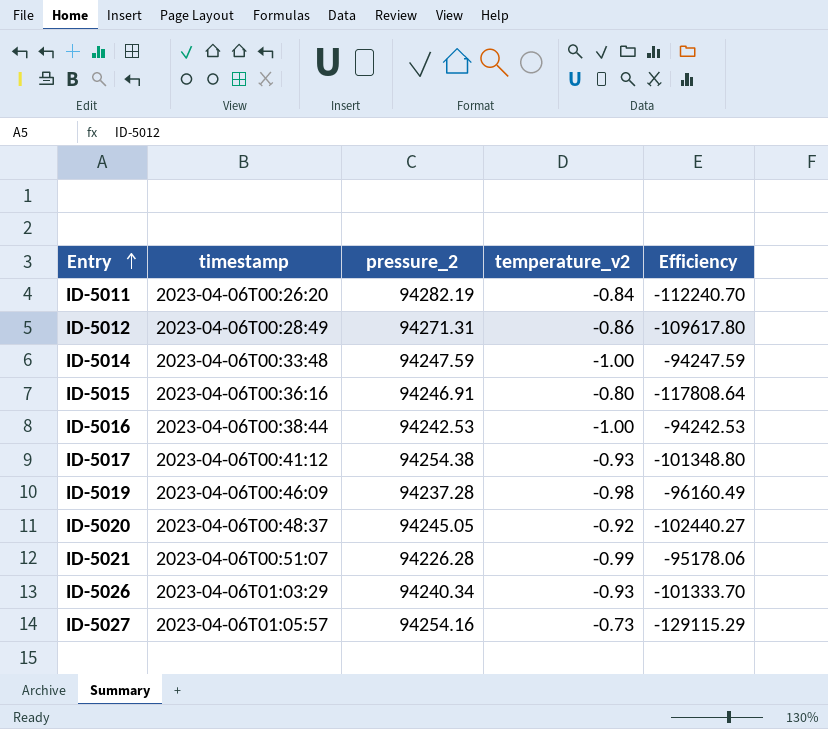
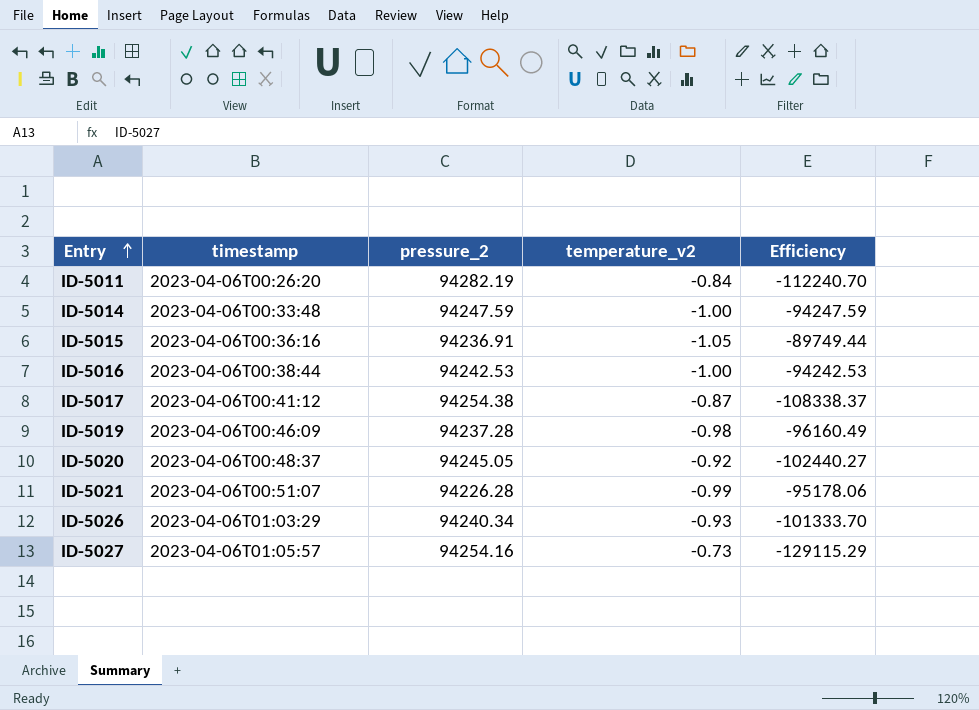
row ID-5012: 2023-04-06T00:28:49 | 94271.31 | -0.86 | -109617.80 -> none
ID-5015 | pressure_2: 94246.91 -> 94236.91
ID-5015 | temperature_v2: -0.80 -> -1.05
ID-5015 | Efficiency: -117808.64 -> -89749.44
ID-5017 | temperature_v2: -0.93 -> -0.87
ID-5017 | Efficiency: -101348.80 -> -108338.37

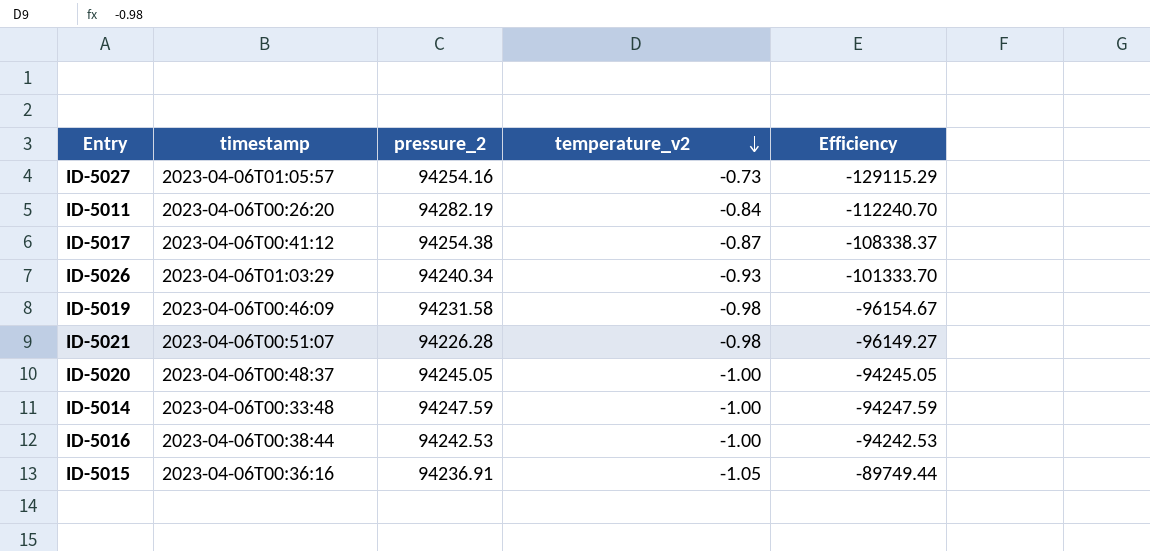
row order: Entry ascending -> temperature_v2 descending
ID-5019 | pressure_2: 94237.28 -> 94231.58
ID-5019 | Efficiency: -96160.49 -> -96154.67
ID-5021 | temperature_v2: -0.99 -> -0.98
ID-5021 | Efficiency: -95178.06 -> -96149.27
ID-5020 | temperature_v2: -0.92 -> -1.00
ID-5020 | Efficiency: -102440.27 -> -94245.05

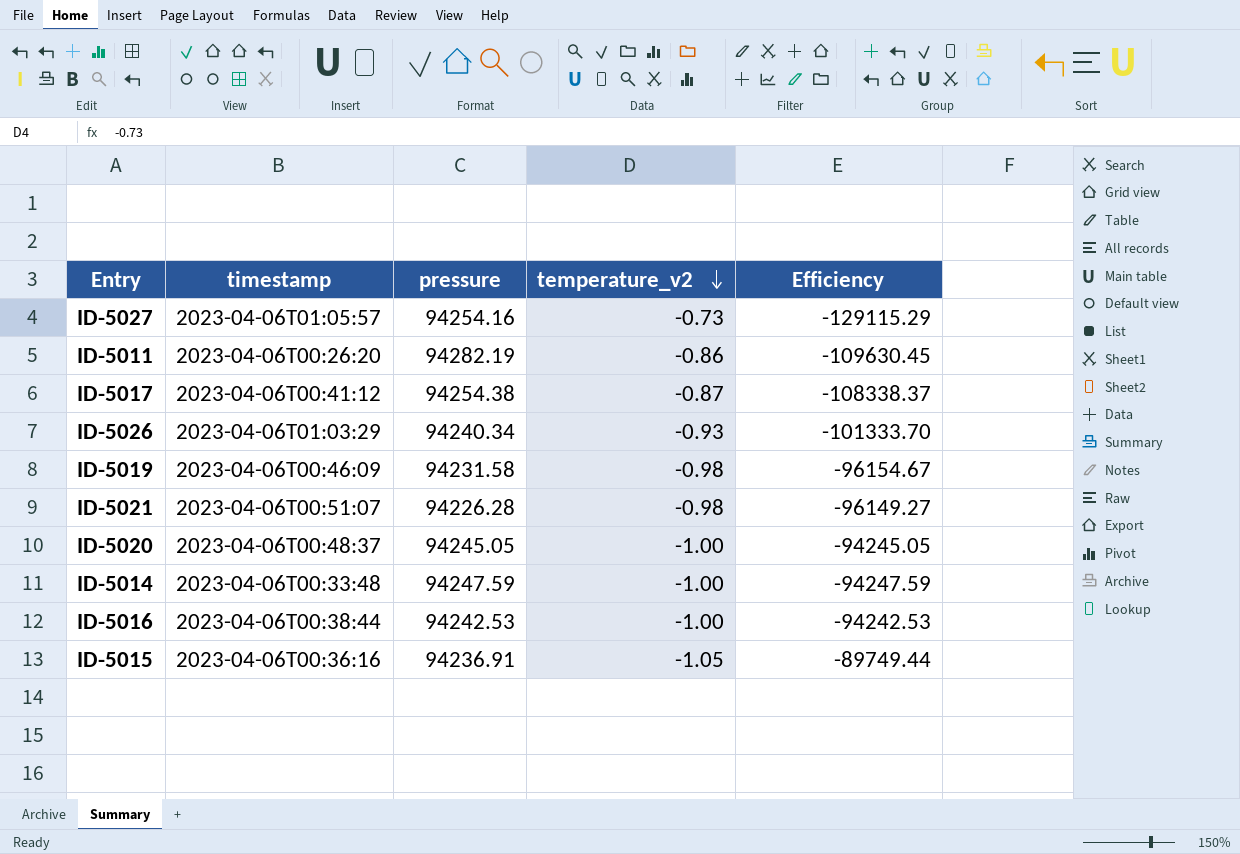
column name: pressure_2 -> pressure
ID-5011 | temperature_v2: -0.84 -> -0.86
ID-5011 | Efficiency: -112240.70 -> -109630.45

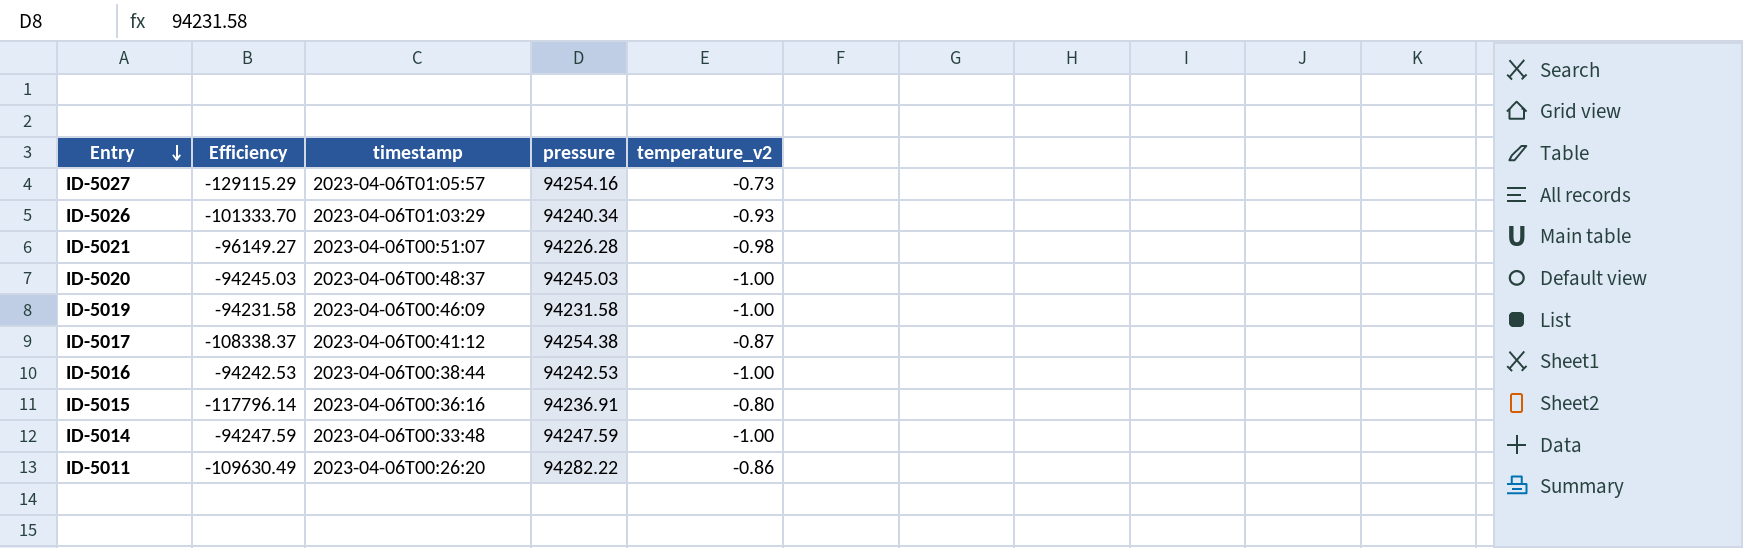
row order: temperature_v2 descending -> Entry descending
column Efficiency | position: 5 -> 2
ID-5020 | Efficiency: -94245.05 -> -94245.03
ID-5020 | pressure: 94245.05 -> 94245.03
ID-5019 | Efficiency: -96154.67 -> -94231.58
ID-5019 | temperature_v2: -0.98 -> -1.00
ID-5015 | Efficiency: -89749.44 -> -117796.14
ID-5015 | temperature_v2: -1.05 -> -0.80
ID-5011 | Efficiency: -109630.45 -> -109630.49
ID-5011 | pressure: 94282.19 -> 94282.22

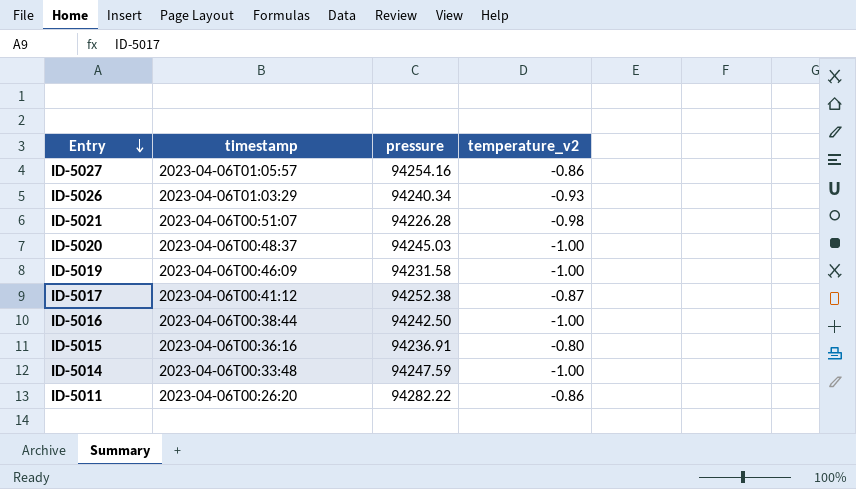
column Efficiency | formula: [pressure] / [temperature_v2] -> none
ID-5027 | temperature_v2: -0.73 -> -0.86
ID-5017 | pressure: 94254.38 -> 94252.38
ID-5016 | pressure: 94242.53 -> 94242.50

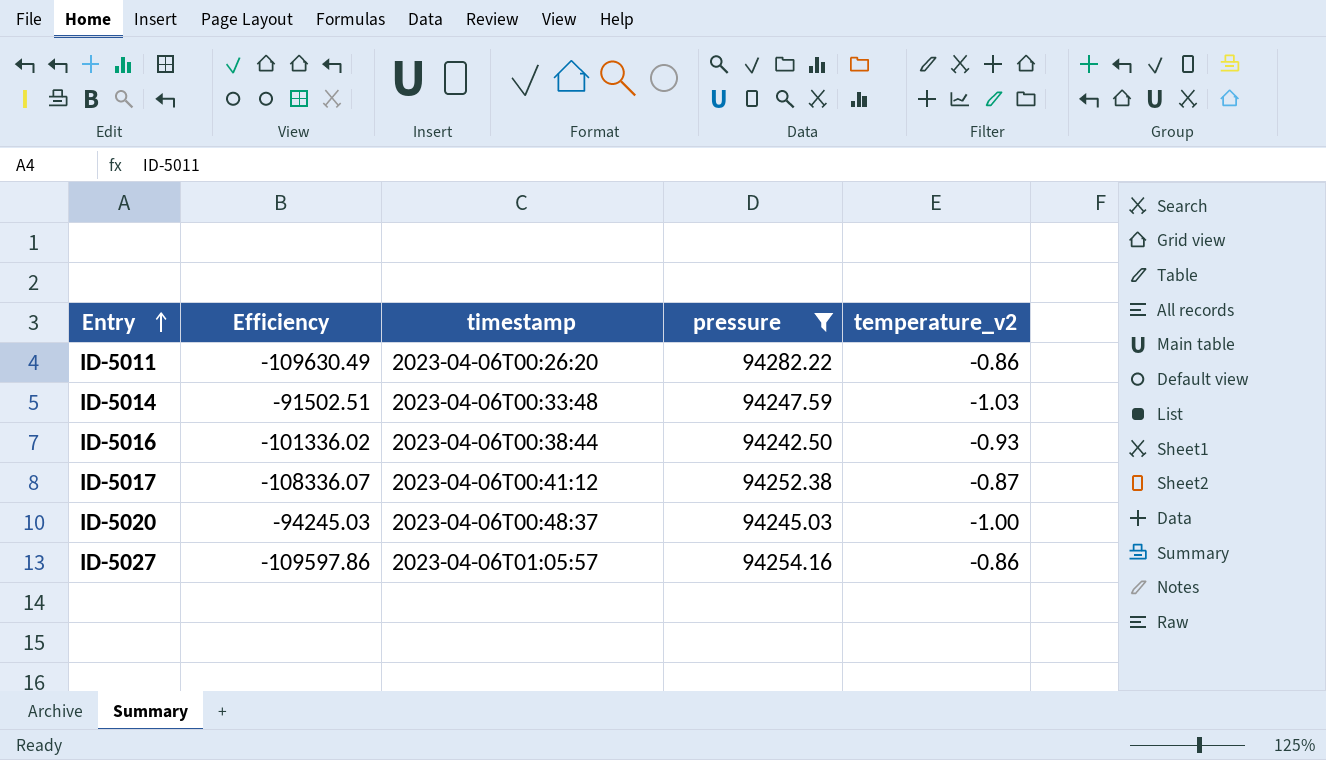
filter: none -> pressure >= 94242.50
row order: Entry descending -> Entry ascending
column Efficiency | formula: none -> [pressure] / [temperature_v2]
ID-5014 | temperature_v2: -1.00 -> -1.03
ID-5016 | temperature_v2: -1.00 -> -0.93

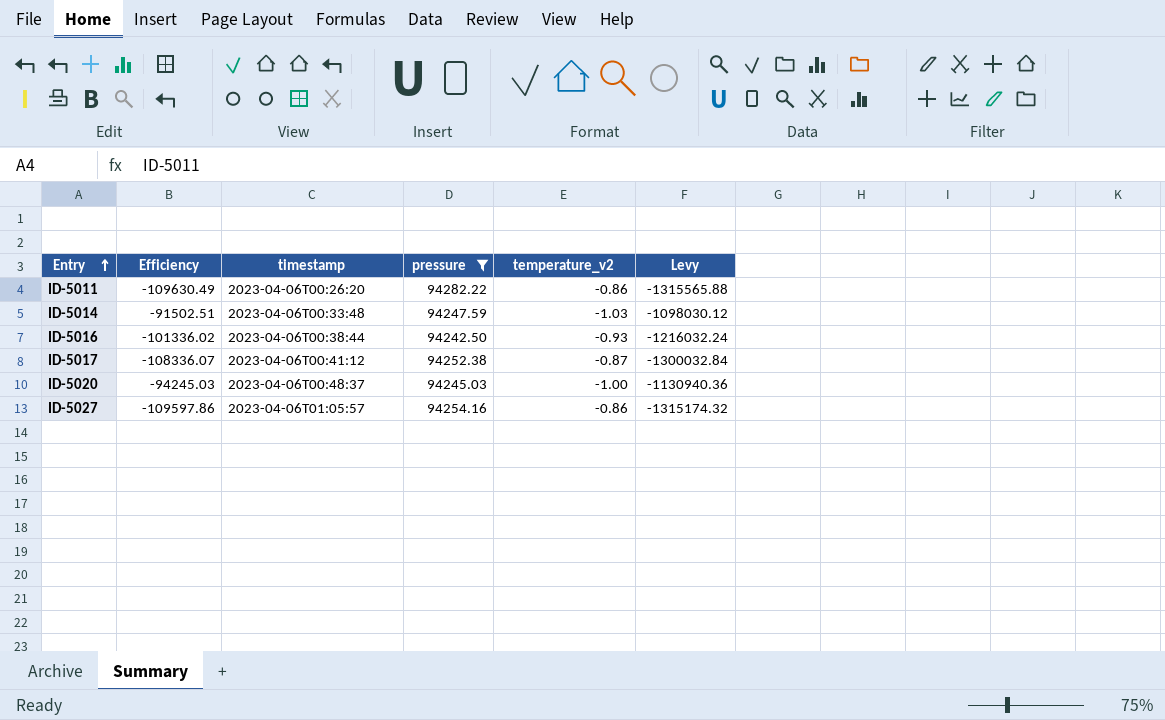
column Levy | formula: none -> [Efficiency] * 12

